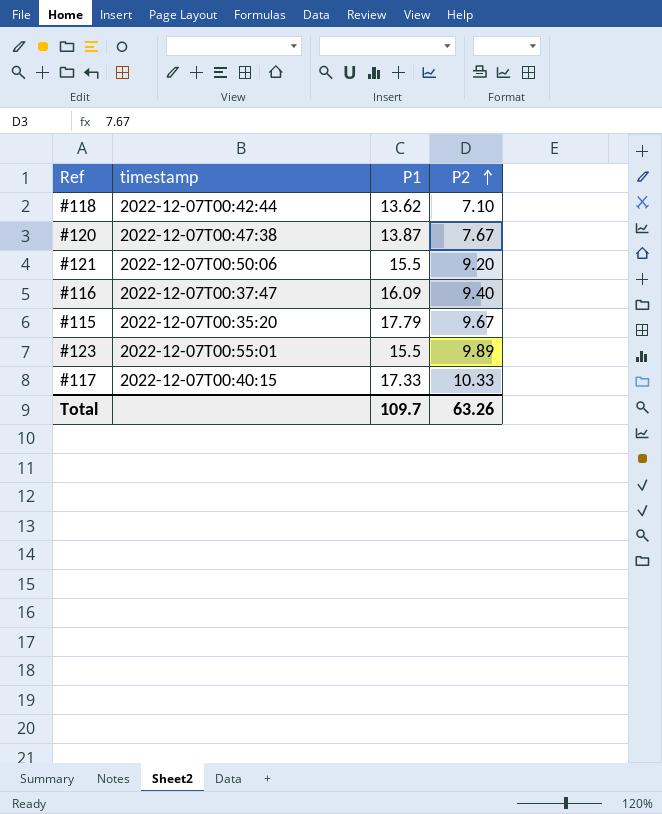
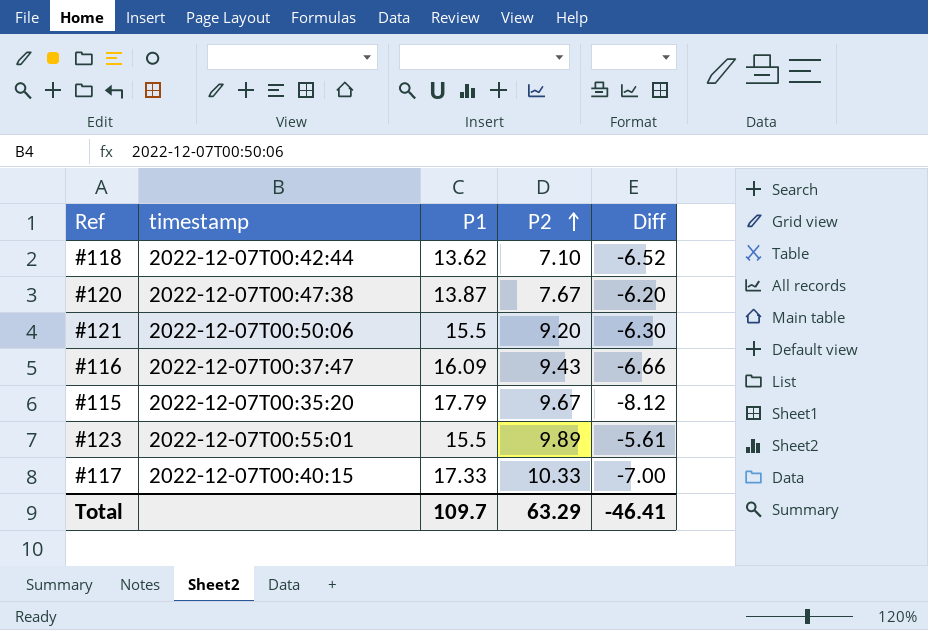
column Diff | formula: none -> [P2] - [P1]
#116 | P2: 9.40 -> 9.43
Total | P2: 63.26 -> 63.29

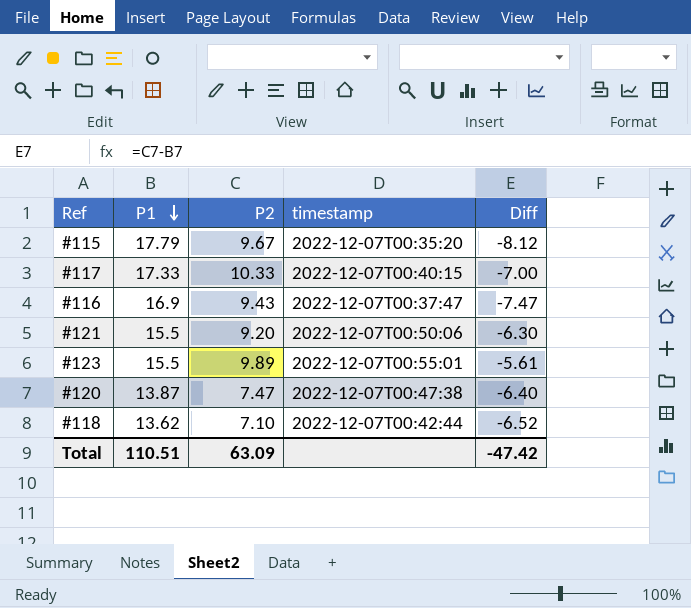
row order: P2 ascending -> P1 descending
column timestamp | position: 2 -> 4
#116 | P1: 16.09 -> 16.9
#116 | Diff: -6.66 -> -7.47
#120 | P2: 7.67 -> 7.47
#120 | Diff: -6.20 -> -6.40
Total | P1: 109.7 -> 110.51
Total | P2: 63.29 -> 63.09
Total | Diff: -46.41 -> -47.42

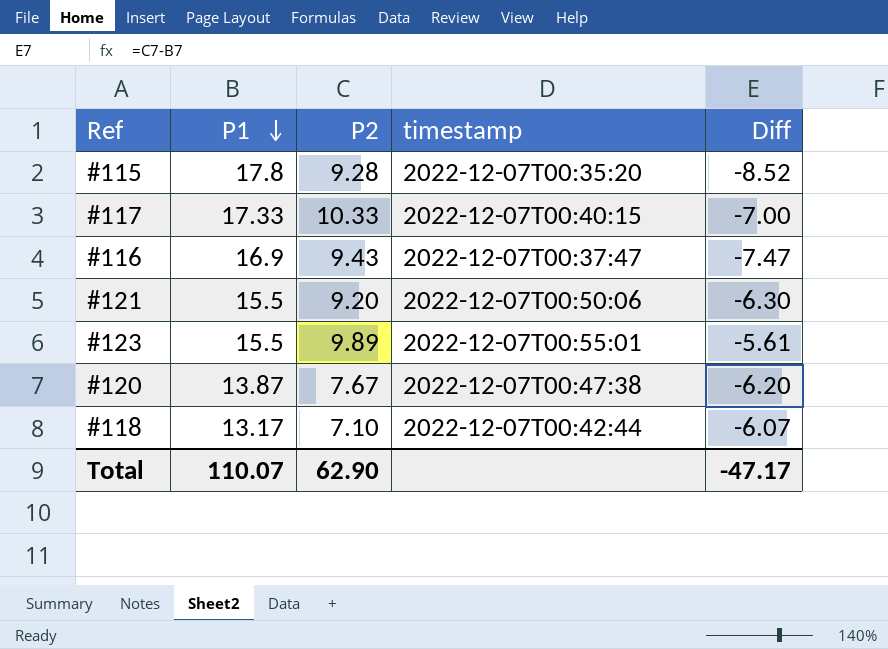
#115 | P1: 17.79 -> 17.8
#115 | P2: 9.67 -> 9.28
#115 | Diff: -8.12 -> -8.52
#120 | P2: 7.47 -> 7.67
#120 | Diff: -6.40 -> -6.20
#118 | P1: 13.62 -> 13.17
#118 | Diff: -6.52 -> -6.07
Total | P1: 110.51 -> 110.07
Total | P2: 63.09 -> 62.90
Total | Diff: -47.42 -> -47.17

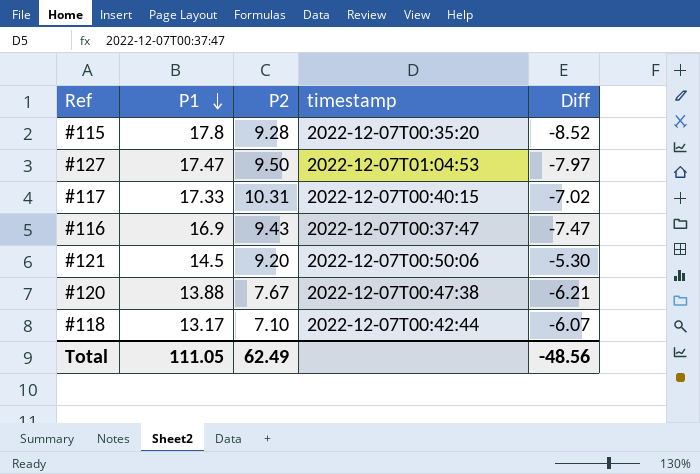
row #123: 15.5 | 9.89 | 2022-12-07T00:55:01 | -5.61 -> none
row #127: none -> 17.47 | 9.50 | 2022-12-07T01:04:53 | -7.97
#117 | P2: 10.33 -> 10.31
#117 | Diff: -7.00 -> -7.02
#121 | P1: 15.5 -> 14.5
#121 | Diff: -6.30 -> -5.30
#120 | P1: 13.87 -> 13.88
#120 | Diff: -6.20 -> -6.21
Total | P1: 110.07 -> 111.05
Total | P2: 62.90 -> 62.49
Total | Diff: -47.17 -> -48.56

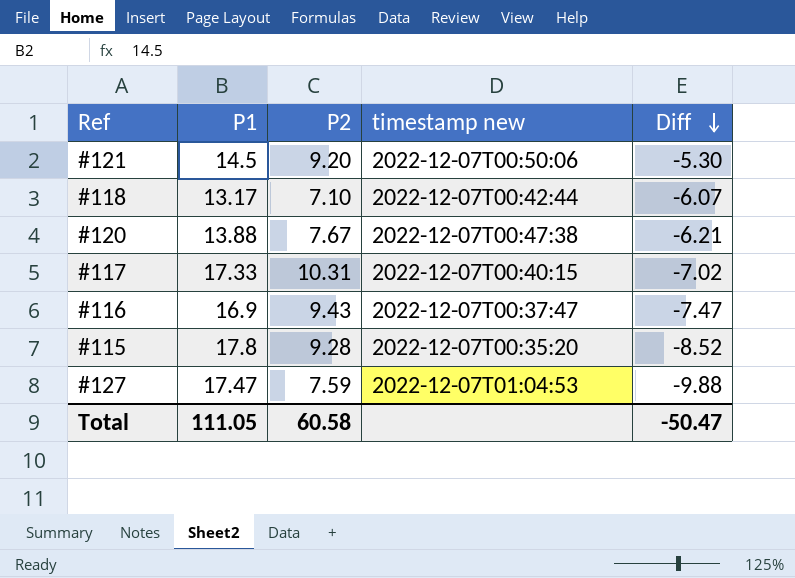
row order: P1 descending -> Diff descending
column name: timestamp -> timestamp new
#127 | P2: 9.50 -> 7.59
#127 | Diff: -7.97 -> -9.88
Total | P2: 62.49 -> 60.58
Total | Diff: -48.56 -> -50.47

